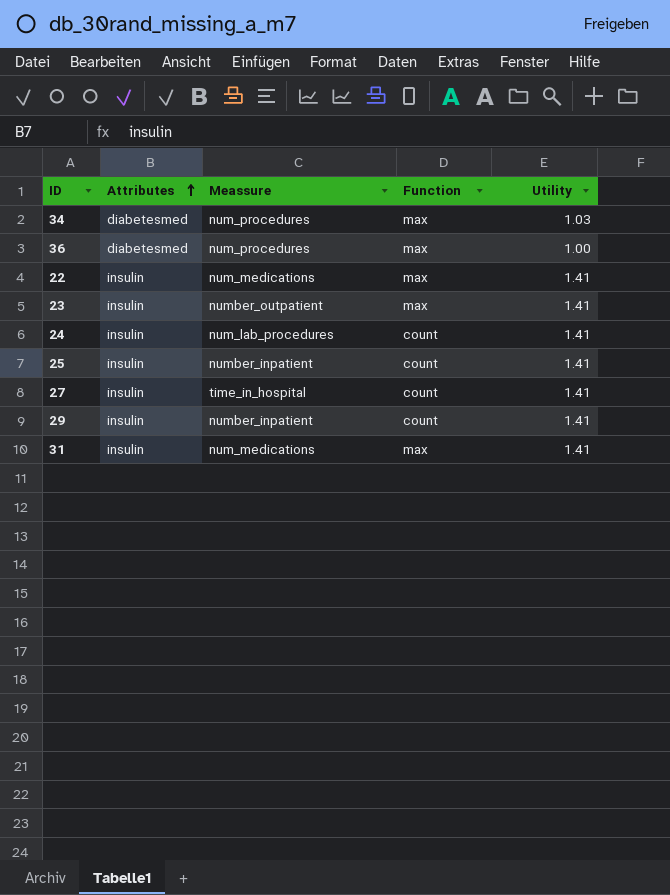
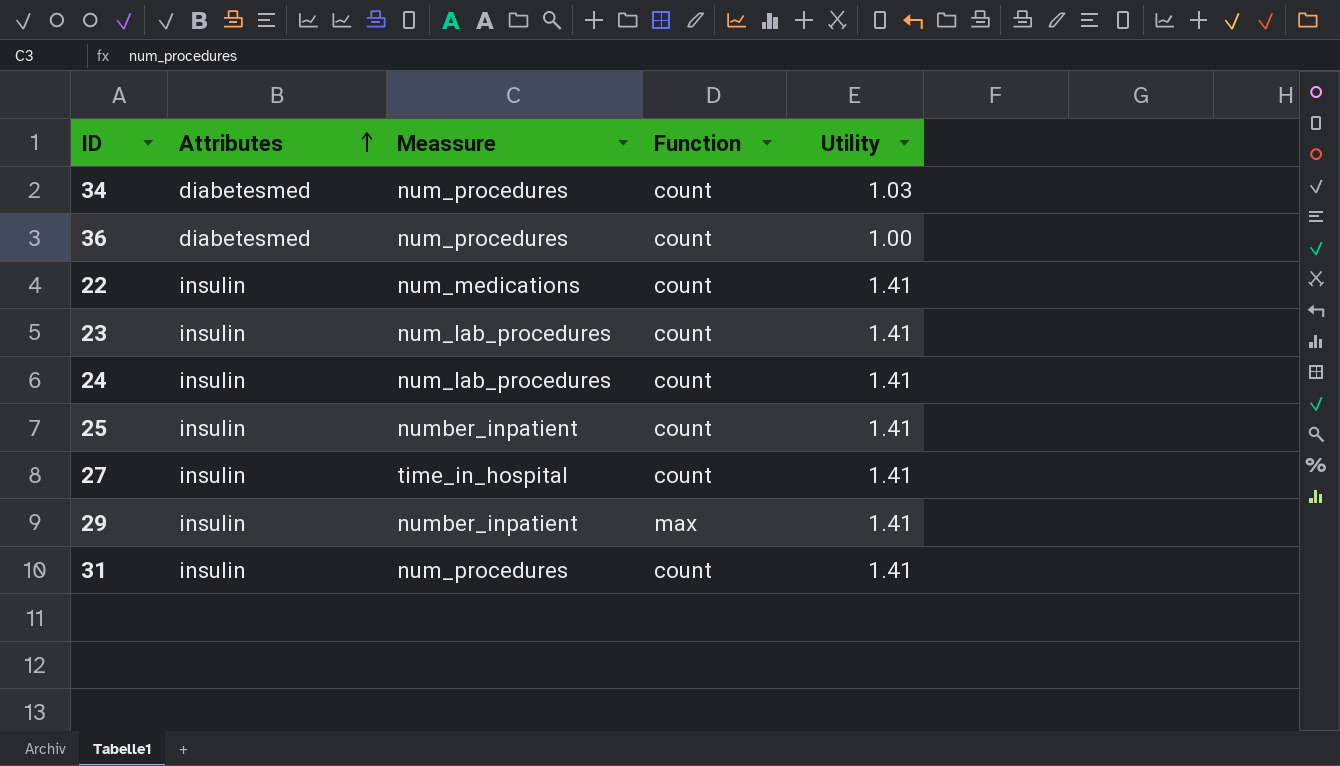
34 | Function: max -> count
36 | Function: max -> count
22 | Function: max -> count
23 | Meassure: number_outpatient -> num_lab_procedures
23 | Function: max -> count
29 | Function: count -> max
31 | Meassure: num_medications -> num_procedures
31 | Function: max -> count

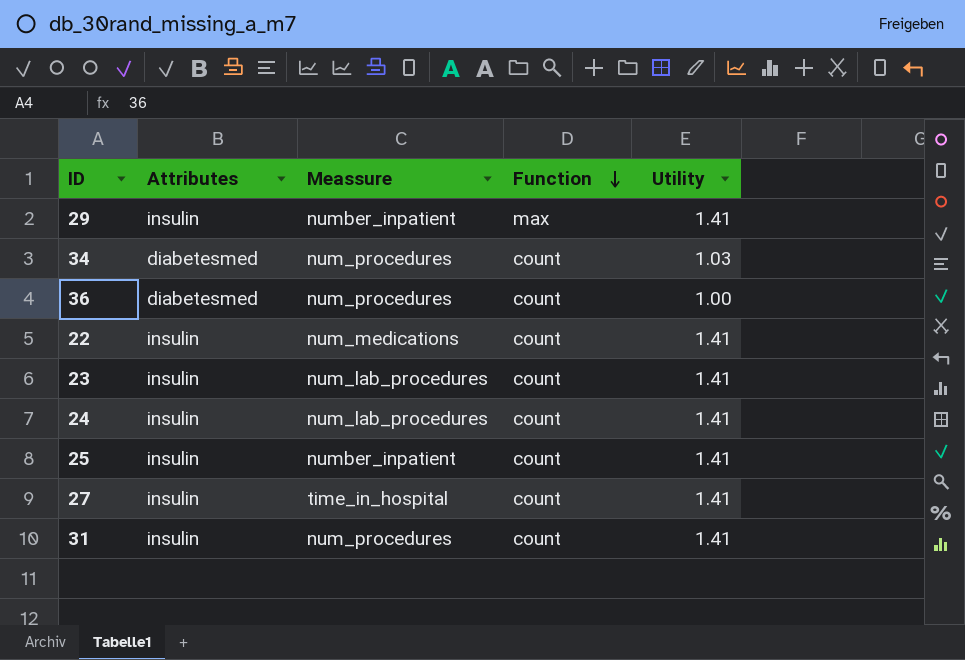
row order: Attributes ascending -> Function descending

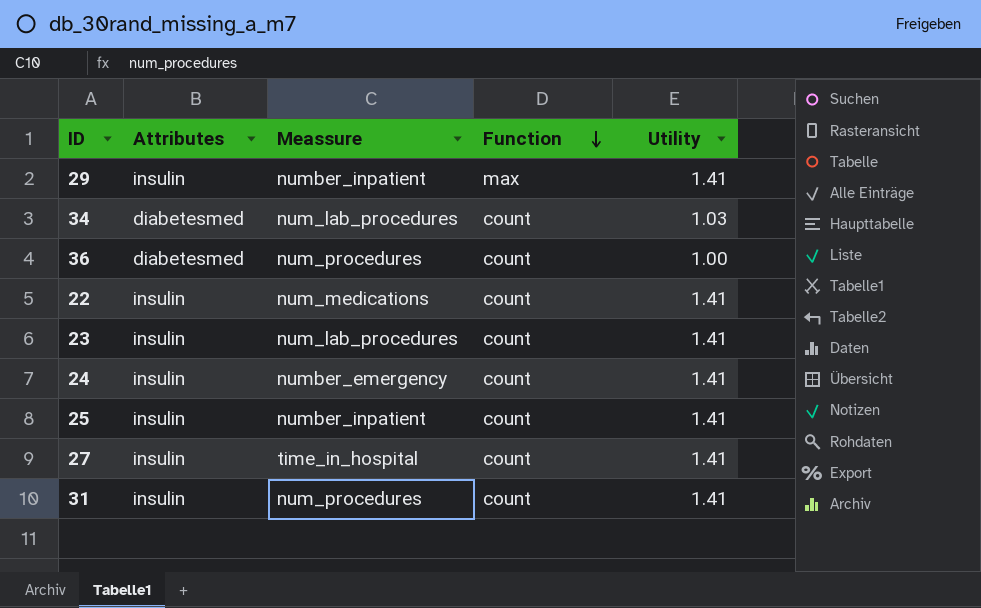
34 | Meassure: num_procedures -> num_lab_procedures
24 | Meassure: num_lab_procedures -> number_emergency

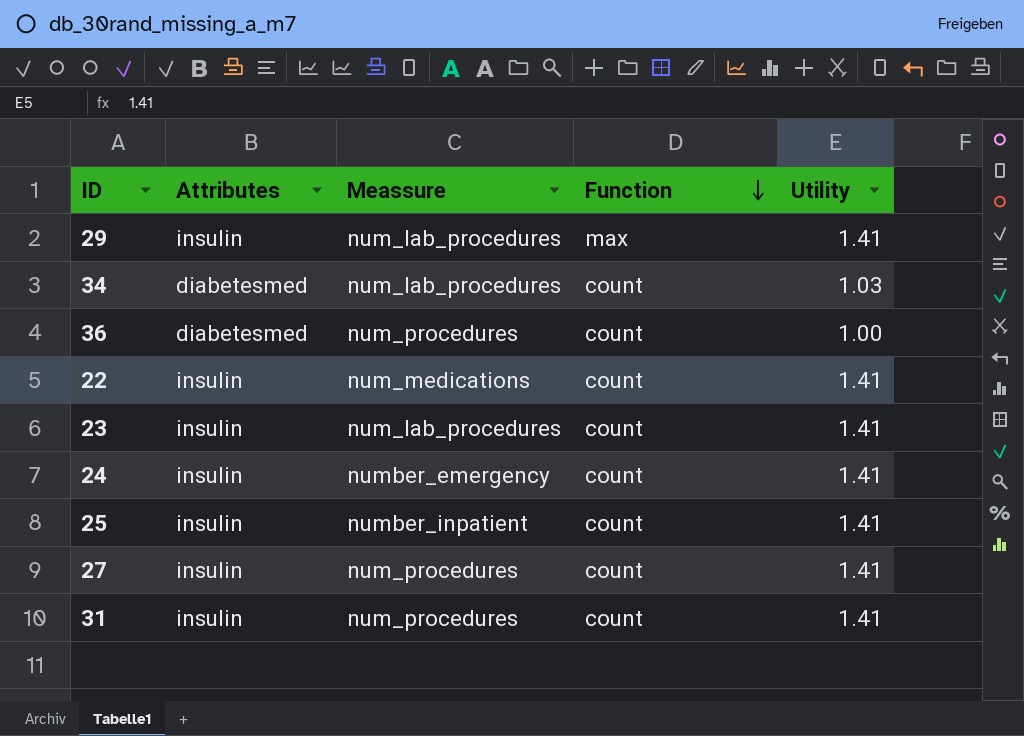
29 | Meassure: number_inpatient -> num_lab_procedures
27 | Meassure: time_in_hospital -> num_procedures

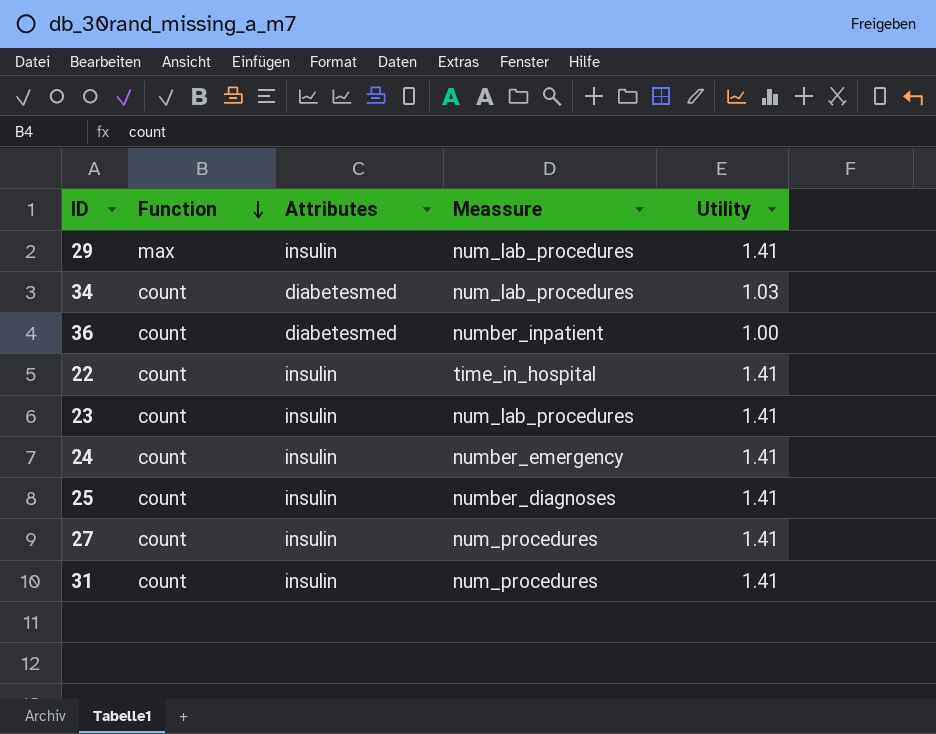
column Function | position: 4 -> 2
36 | Meassure: num_procedures -> number_inpatient
22 | Meassure: num_medications -> time_in_hospital
25 | Meassure: number_inpatient -> number_diagnoses

